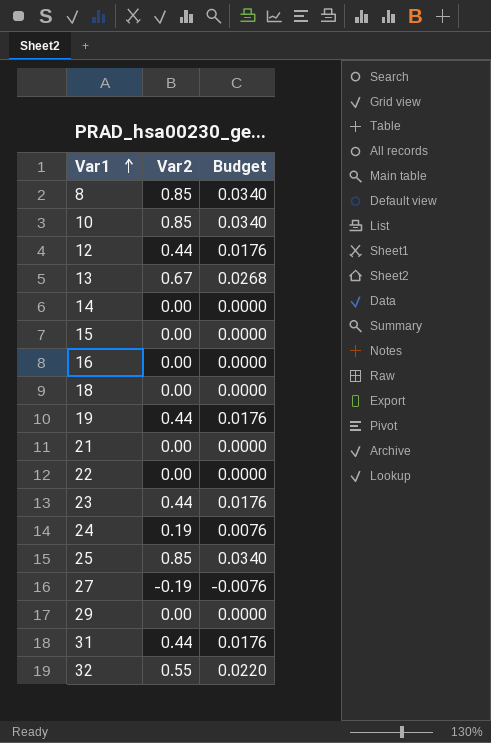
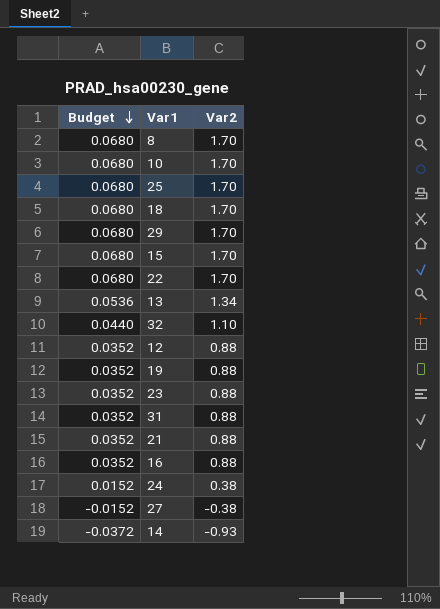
row order: Var1 ascending -> Budget descending
column Budget | position: 3 -> 1
8 | Budget: 0.0340 -> 0.0680
8 | Var2: 0.85 -> 1.70
10 | Budget: 0.0340 -> 0.0680
10 | Var2: 0.85 -> 1.70
25 | Budget: 0.0340 -> 0.0680
25 | Var2: 0.85 -> 1.70
18 | Budget: 0.0000 -> 0.0680
18 | Var2: 0.00 -> 1.70
29 | Budget: 0.0000 -> 0.0680
29 | Var2: 0.00 -> 1.70
15 | Budget: 0.0000 -> 0.0680
15 | Var2: 0.00 -> 1.70
22 | Budget: 0.0000 -> 0.0680
22 | Var2: 0.00 -> 1.70
13 | Budget: 0.0268 -> 0.0536
13 | Var2: 0.67 -> 1.34
32 | Budget: 0.0220 -> 0.0440
32 | Var2: 0.55 -> 1.10
12 | Budget: 0.0176 -> 0.0352
12 | Var2: 0.44 -> 0.88
19 | Budget: 0.0176 -> 0.0352
19 | Var2: 0.44 -> 0.88
23 | Budget: 0.0176 -> 0.0352
23 | Var2: 0.44 -> 0.88
31 | Budget: 0.0176 -> 0.0352
31 | Var2: 0.44 -> 0.88
21 | Budget: 0.0000 -> 0.0352
21 | Var2: 0.00 -> 0.88
16 | Budget: 0.0000 -> 0.0352
16 | Var2: 0.00 -> 0.88
24 | Budget: 0.0076 -> 0.0152
24 | Var2: 0.19 -> 0.38
27 | Budget: -0.0076 -> -0.0152
27 | Var2: -0.19 -> -0.38
14 | Budget: 0.0000 -> -0.0372
14 | Var2: 0.00 -> -0.93

